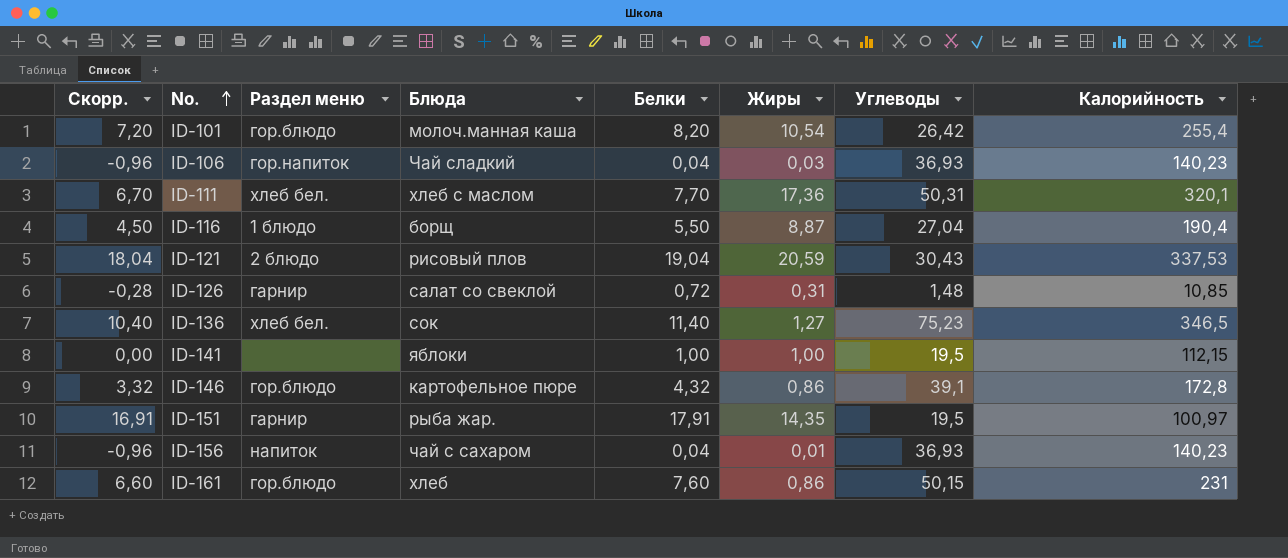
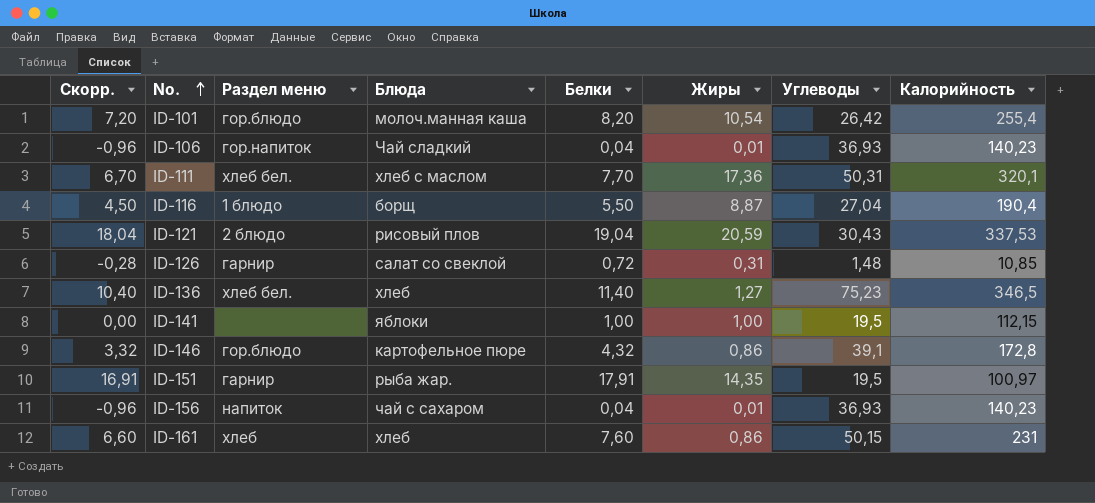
ID-106 | Жиры: 0,03 -> 0,01
ID-136 | Блюда: сок -> хлеб
ID-161 | Раздел меню: гор.блюдо -> хлеб

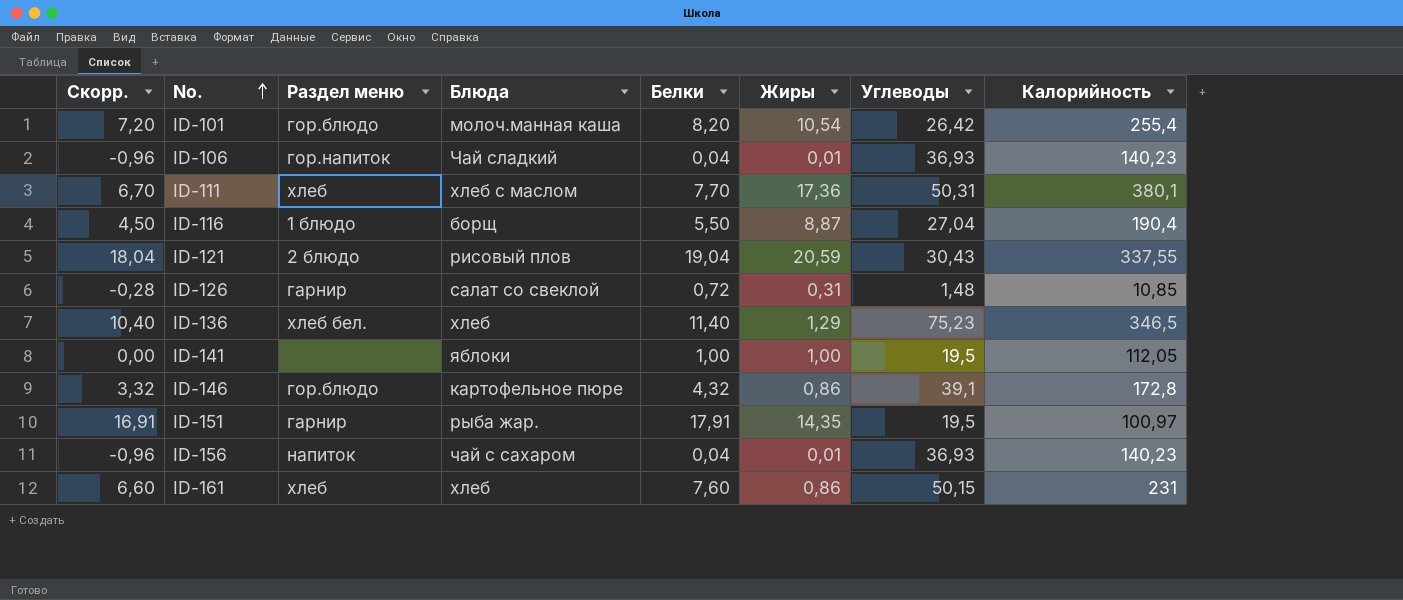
ID-111 | Раздел меню: хлеб бел. -> хлеб
ID-111 | Калорийность: 320,1 -> 380,1
ID-121 | Калорийность: 337,53 -> 337,55
ID-136 | Жиры: 1,27 -> 1,29
ID-141 | Калорийность: 112,15 -> 112,05

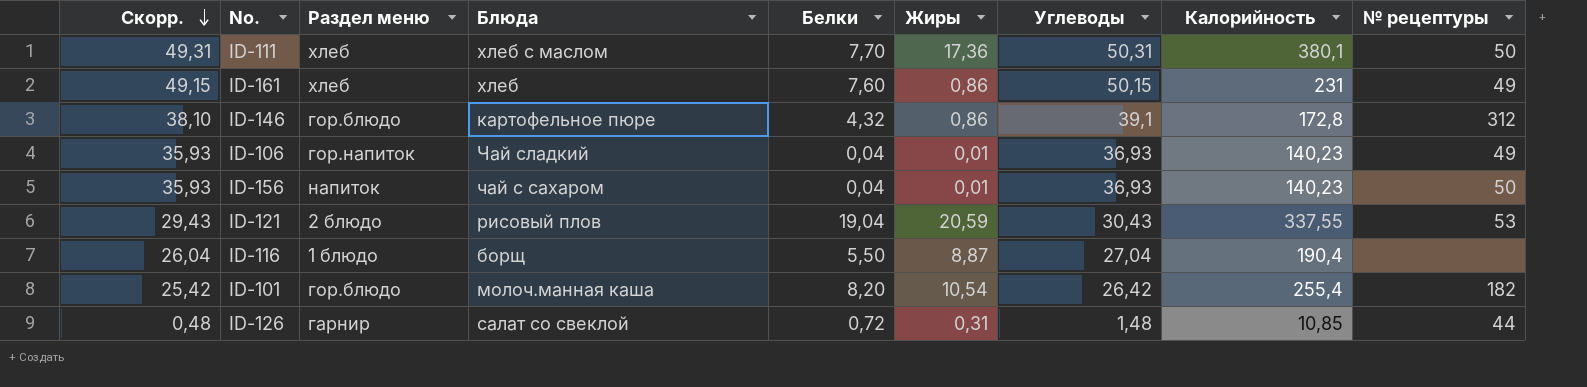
row order: No. ascending -> Скорр. descending
column Скорр. | formula: [Белки] - 1 -> [Углеводы] - 1
column № рецептуры | position: none -> 9
row ID-136: 10,40 | хлеб бел. | хлеб | 11,40 | 1,29 | 75,23 | 346,5 -> none
row ID-141: 0,00 | none | яблоки | 1,00 | 1,00 | 19,5 | 112,05 -> none
row ID-151: 16,91 | гарнир | рыба жар. | 17,91 | 14,35 | 19,5 | 100,97 -> none

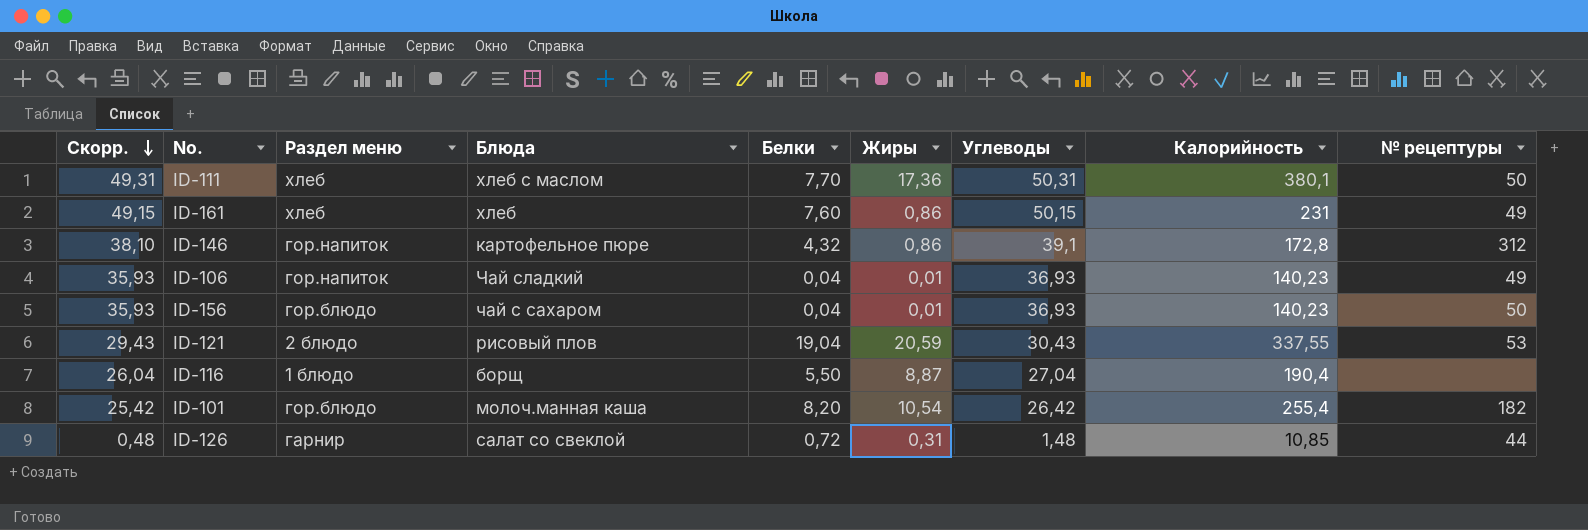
ID-146 | Раздел меню: гор.блюдо -> гор.напиток
ID-156 | Раздел меню: напиток -> гор.блюдо

